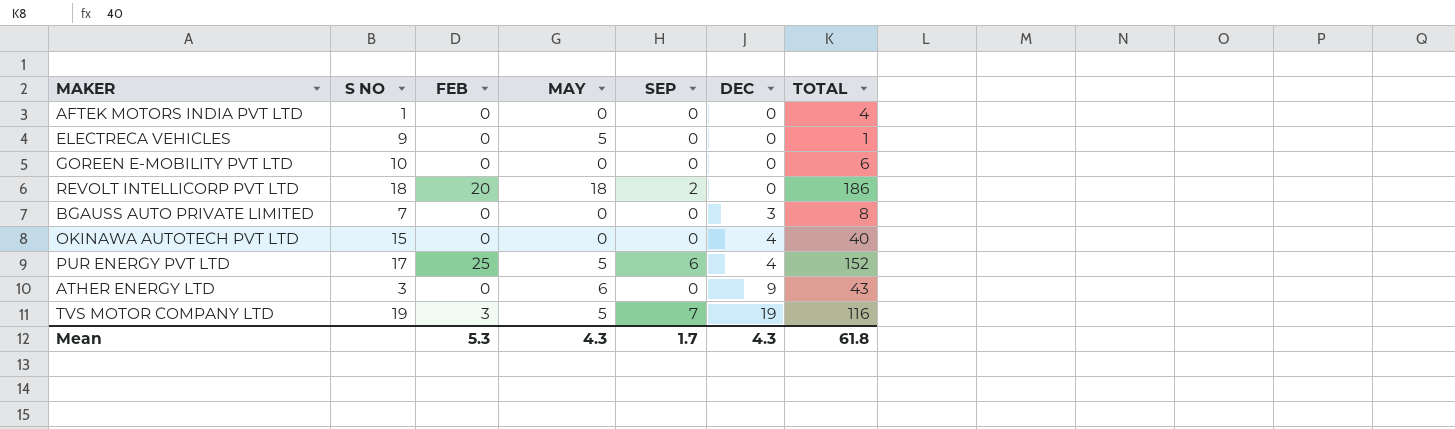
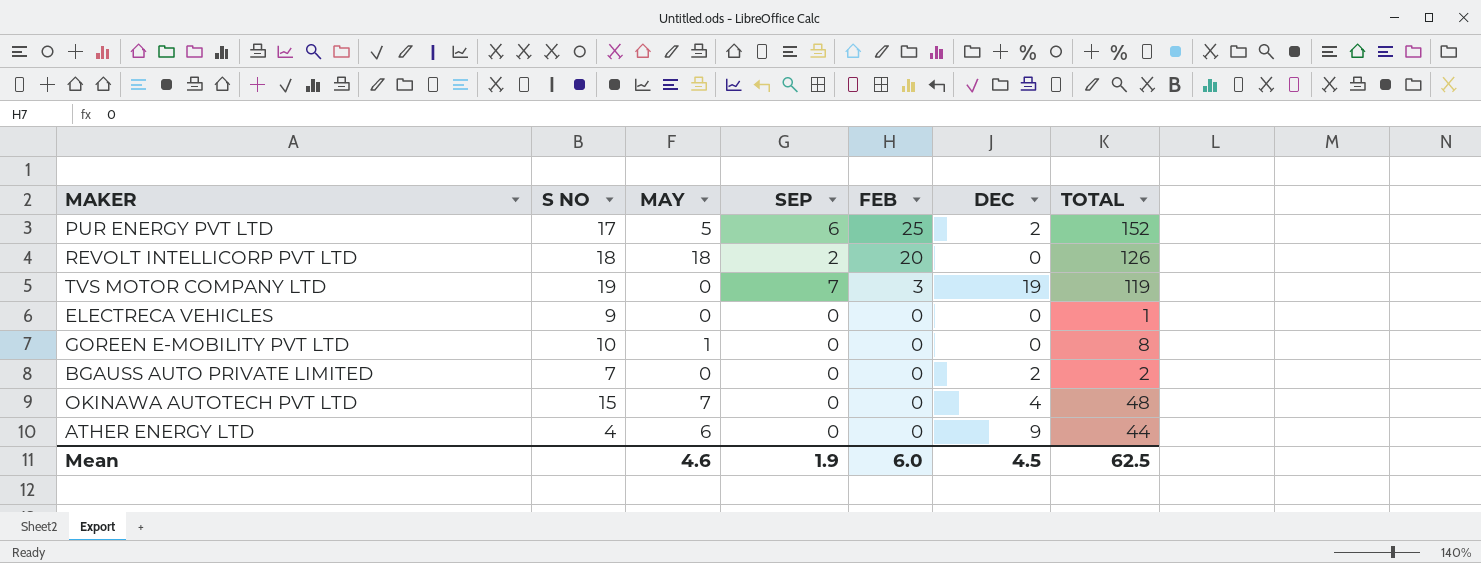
row order: DEC ascending -> FEB descending
column FEB | position: 3 -> 5
row AFTEK MOTORS INDIA PVT LTD: 1 | 0 | 0 | 0 | 0 | 4 -> none
PUR ENERGY PVT LTD | DEC: 4 -> 2
REVOLT INTELLICORP PVT LTD | TOTAL: 186 -> 126
TVS MOTOR COMPANY LTD | MAY: 5 -> 0
TVS MOTOR COMPANY LTD | TOTAL: 116 -> 119
ELECTRECA VEHICLES | MAY: 5 -> 0
GOREEN E-MOBILITY PVT LTD | MAY: 0 -> 1
GOREEN E-MOBILITY PVT LTD | TOTAL: 6 -> 8
BGAUSS AUTO PRIVATE LIMITED | DEC: 3 -> 2
BGAUSS AUTO PRIVATE LIMITED | TOTAL: 8 -> 2
OKINAWA AUTOTECH PVT LTD | MAY: 0 -> 7
OKINAWA AUTOTECH PVT LTD | TOTAL: 40 -> 48
ATHER ENERGY LTD | S NO: 3 -> 4
ATHER ENERGY LTD | TOTAL: 43 -> 44
Mean | MAY: 4.3 -> 4.6
Mean | SEP: 1.7 -> 1.9
Mean | FEB: 5.3 -> 6.0
Mean | DEC: 4.3 -> 4.5
Mean | TOTAL: 61.8 -> 62.5

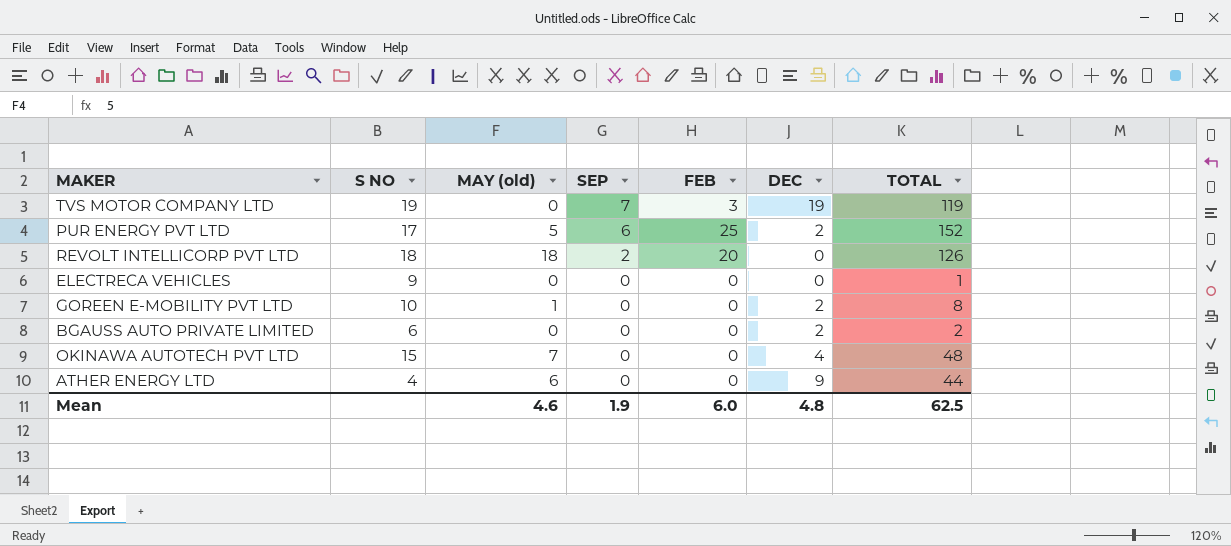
row order: FEB descending -> SEP descending
column name: MAY -> MAY (old)
GOREEN E-MOBILITY PVT LTD | DEC: 0 -> 2
BGAUSS AUTO PRIVATE LIMITED | S NO: 7 -> 6
Mean | DEC: 4.5 -> 4.8

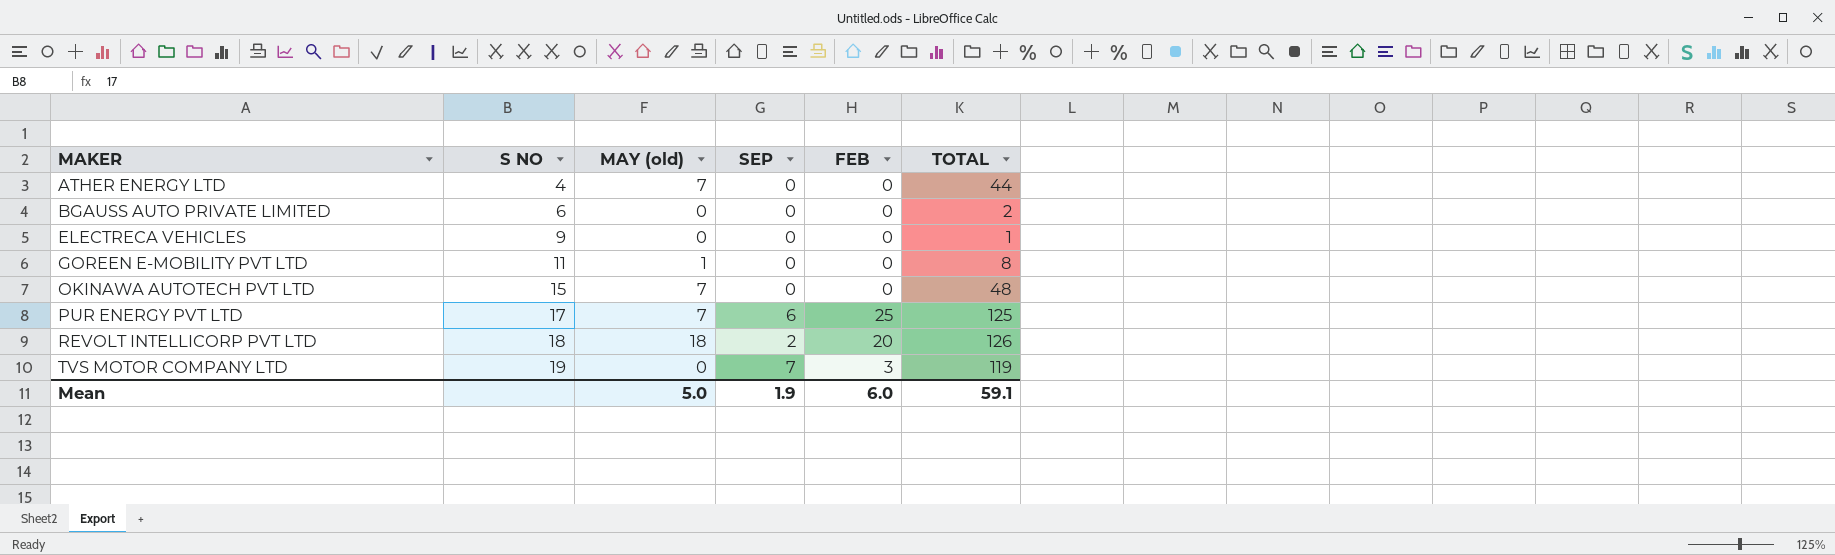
row order: SEP descending -> MAKER ascending
column DEC | position: 6 -> none
ATHER ENERGY LTD | MAY (old): 6 -> 7
GOREEN E-MOBILITY PVT LTD | S NO: 10 -> 11
PUR ENERGY PVT LTD | MAY (old): 5 -> 7
PUR ENERGY PVT LTD | TOTAL: 152 -> 125
Mean | MAY (old): 4.6 -> 5.0
Mean | TOTAL: 62.5 -> 59.1

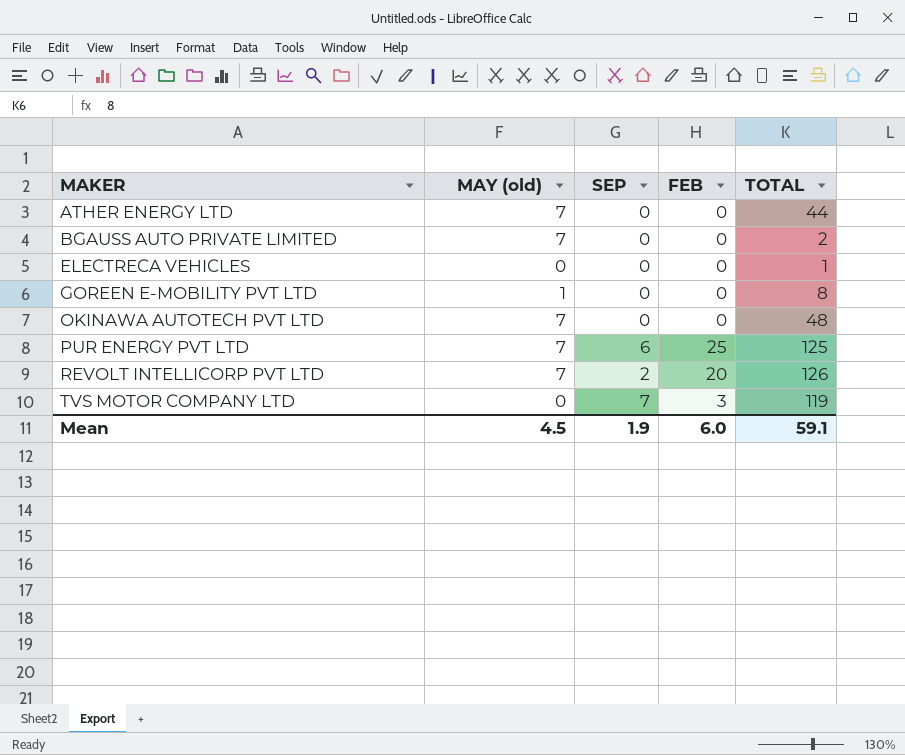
column S NO | position: 2 -> none
BGAUSS AUTO PRIVATE LIMITED | MAY (old): 0 -> 7
REVOLT INTELLICORP PVT LTD | MAY (old): 18 -> 7
Mean | MAY (old): 5.0 -> 4.5

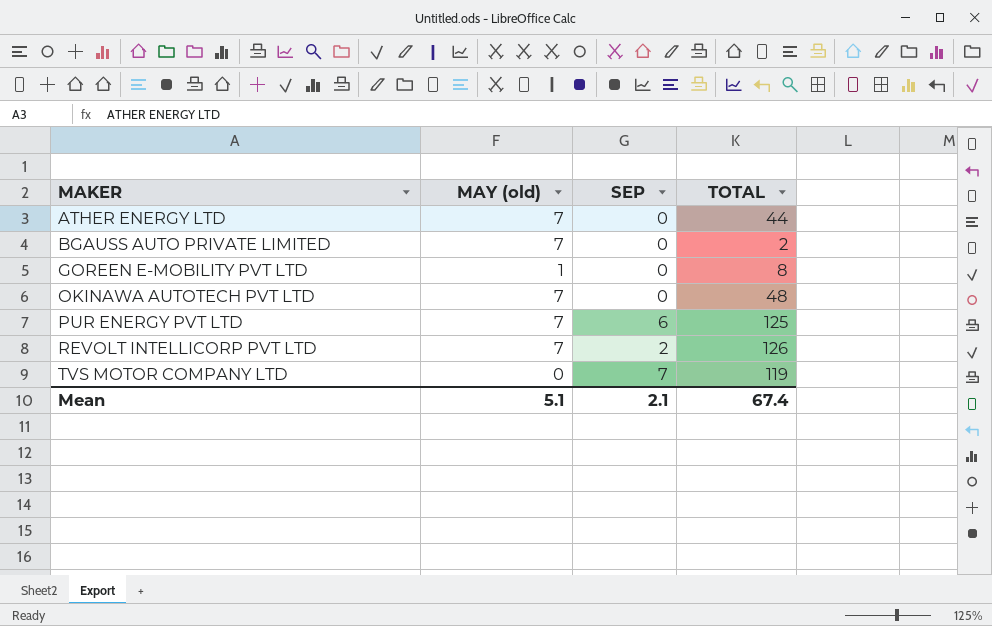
column FEB | position: 4 -> none
row ELECTRECA VEHICLES: 0 | 0 | 0 | 1 -> none
Mean | MAY (old): 4.5 -> 5.1
Mean | SEP: 1.9 -> 2.1
Mean | TOTAL: 59.1 -> 67.4

